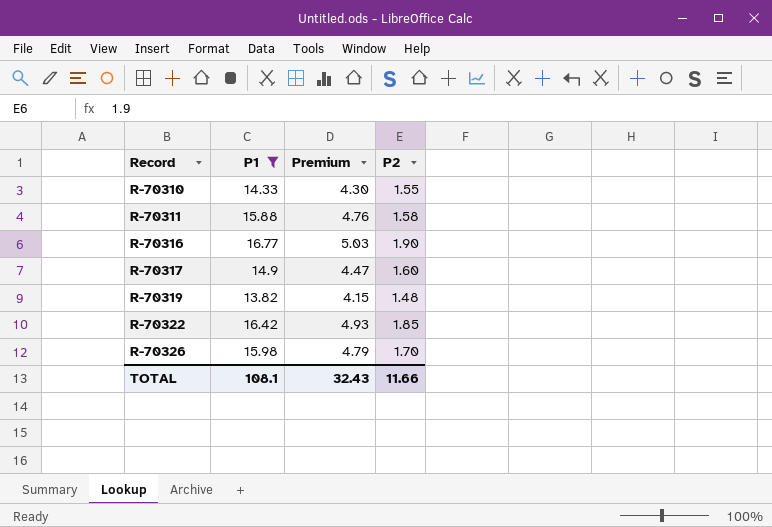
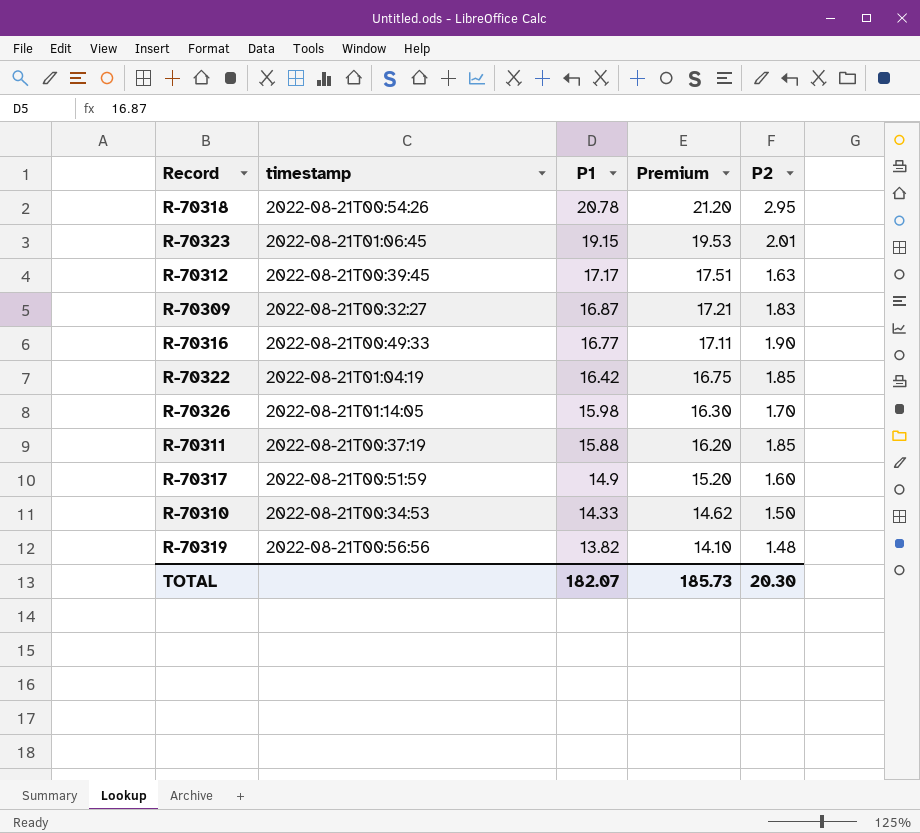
filter: P1 <= 16.77 -> none
row order: Record ascending -> P1 descending
column timestamp | position: none -> 2
column Premium | formula: [P1] * 0.3 -> [P1] * 1.02
R-70311 | P2: 1.58 -> 1.85
R-70310 | P2: 1.55 -> 1.50
TOTAL | P1: 108.1 -> 182.07
TOTAL | Premium: 32.43 -> 185.73
TOTAL | P2: 11.66 -> 20.30

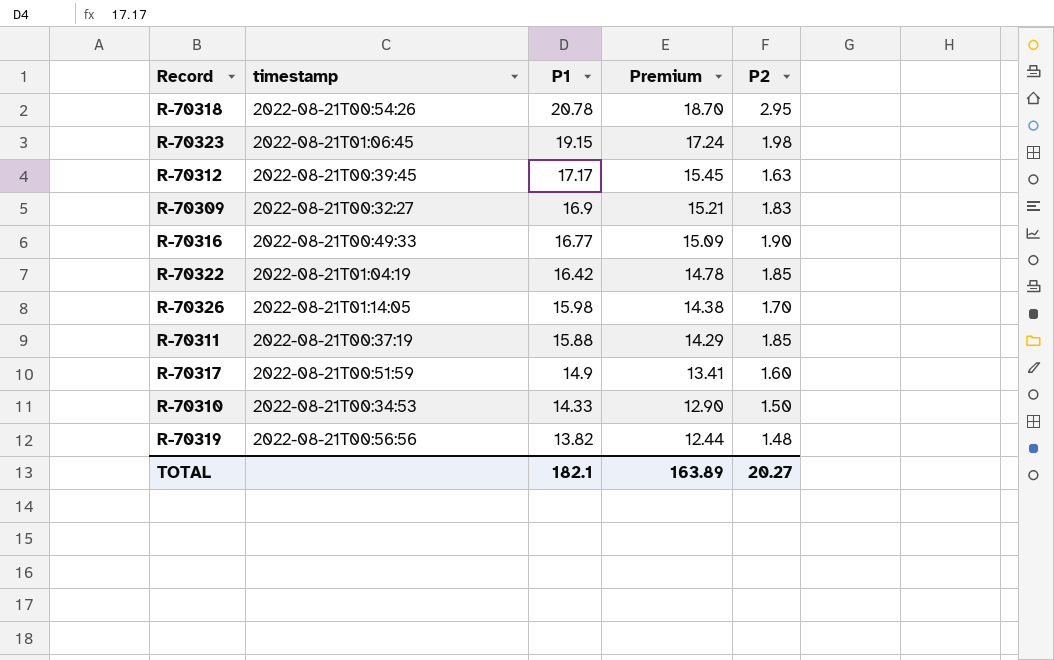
column Premium | formula: [P1] * 1.02 -> [P1] * 0.9
R-70323 | P2: 2.01 -> 1.98
R-70309 | P1: 16.87 -> 16.9
TOTAL | P1: 182.07 -> 182.1
TOTAL | Premium: 185.73 -> 163.89
TOTAL | P2: 20.30 -> 20.27

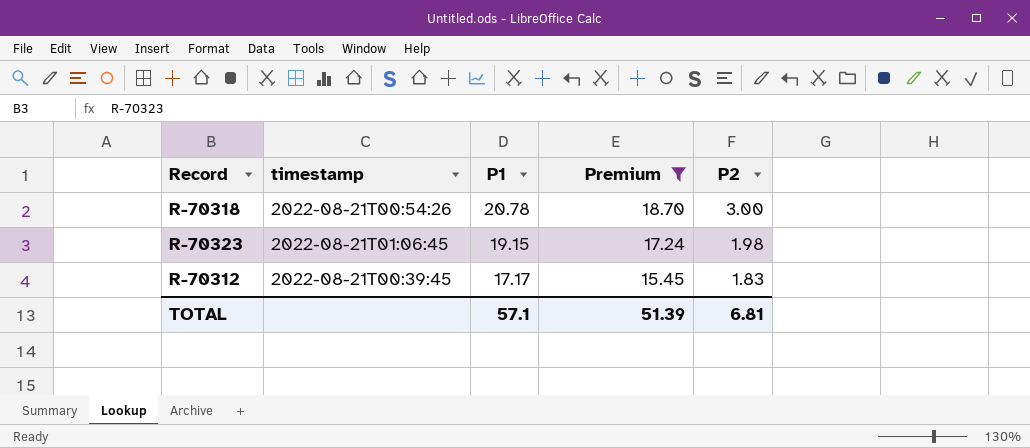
filter: none -> Premium >= 15.45
R-70318 | P2: 2.95 -> 3.00
R-70312 | P2: 1.63 -> 1.83
TOTAL | P1: 182.1 -> 57.1
TOTAL | Premium: 163.89 -> 51.39
TOTAL | P2: 20.27 -> 6.81

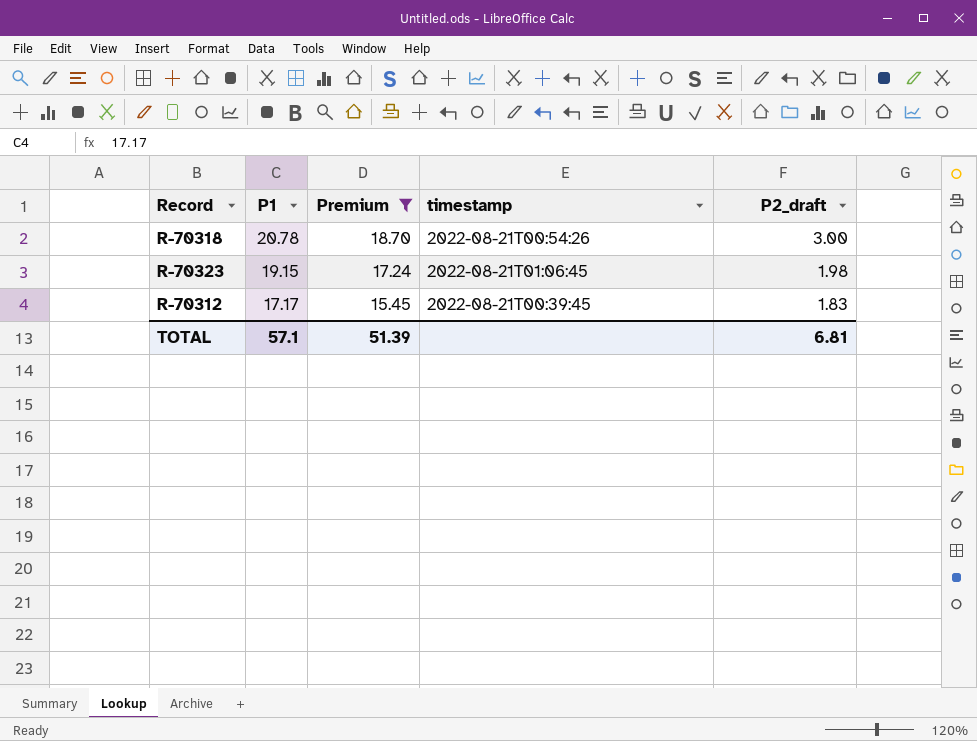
column timestamp | position: 2 -> 4
column name: P2 -> P2_draft

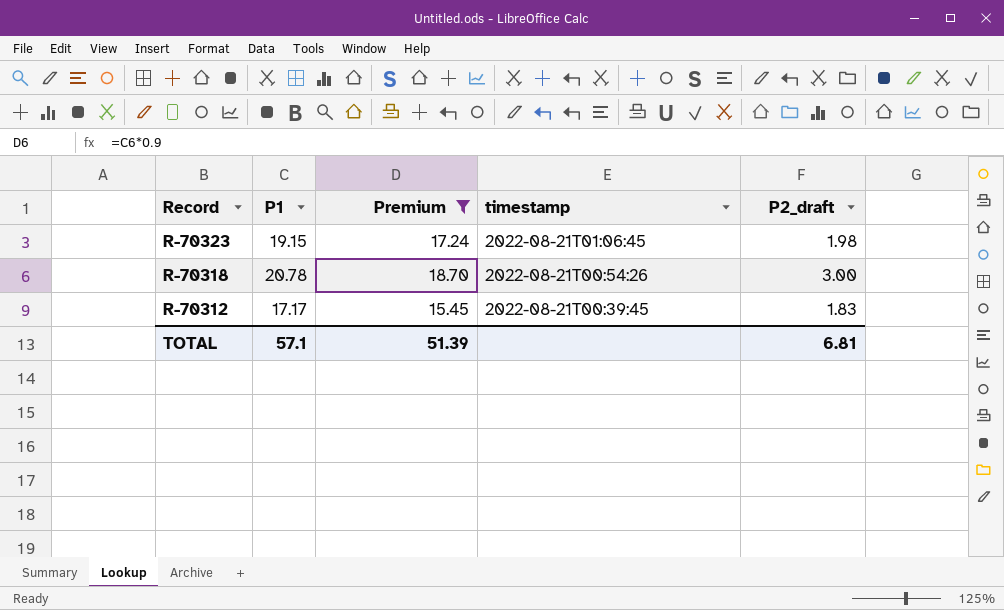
row order: P1 descending -> Record descending

